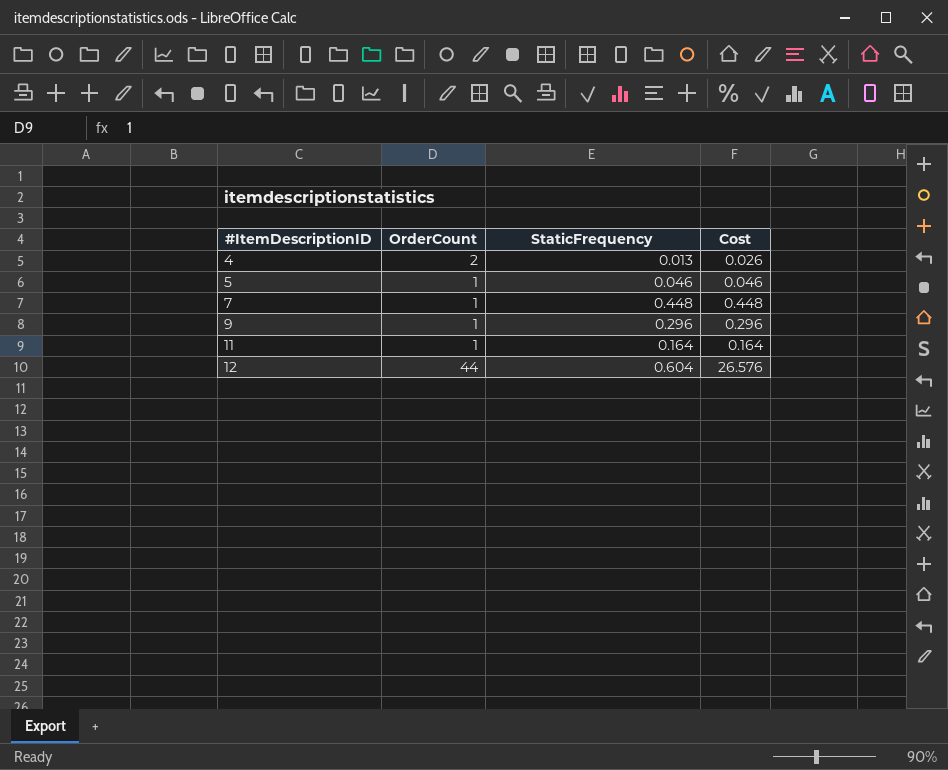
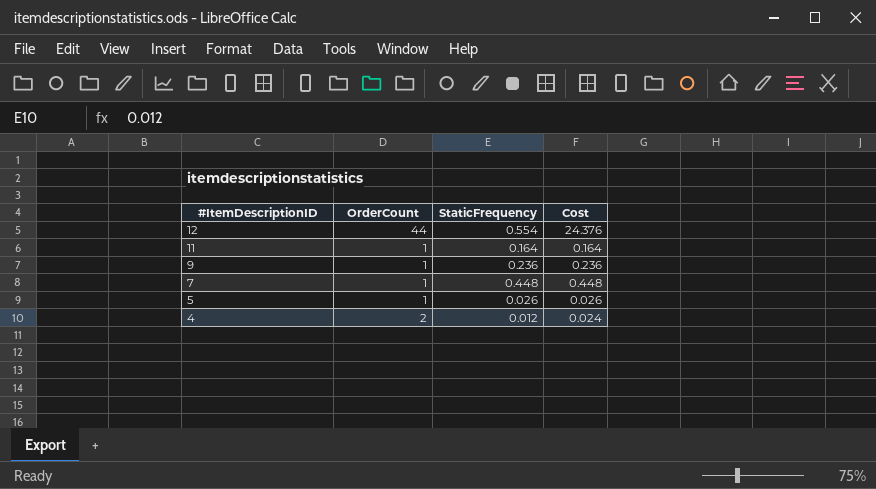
row order: #ItemDescriptionID ascending -> #ItemDescriptionID descending
12 | StaticFrequency: 0.604 -> 0.554
12 | Cost: 26.576 -> 24.376
9 | StaticFrequency: 0.296 -> 0.236
9 | Cost: 0.296 -> 0.236
5 | StaticFrequency: 0.046 -> 0.026
5 | Cost: 0.046 -> 0.026
4 | StaticFrequency: 0.013 -> 0.012
4 | Cost: 0.026 -> 0.024

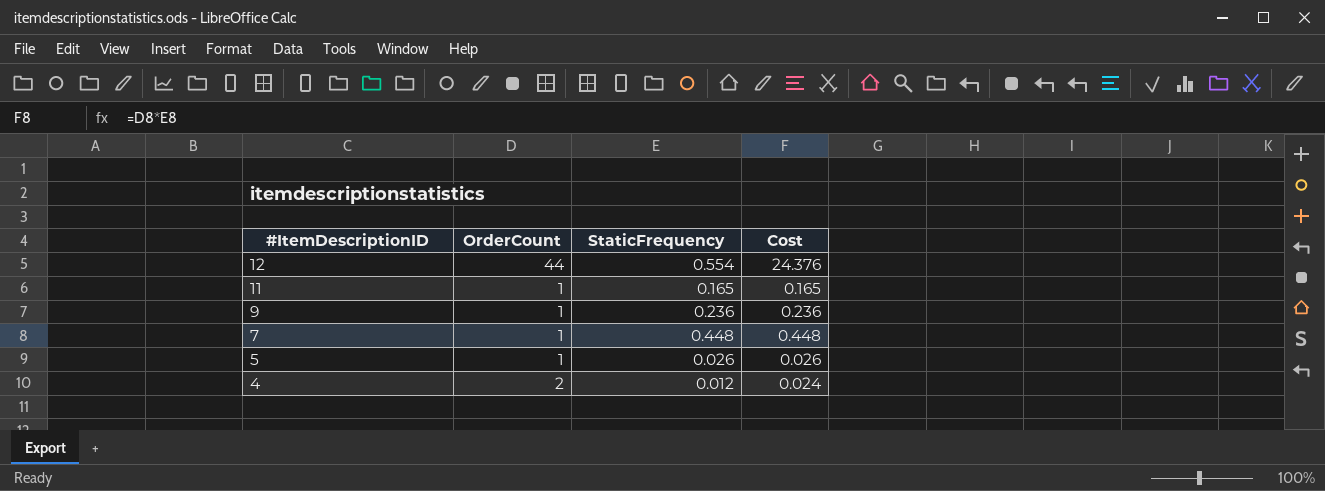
11 | StaticFrequency: 0.164 -> 0.165
11 | Cost: 0.164 -> 0.165

